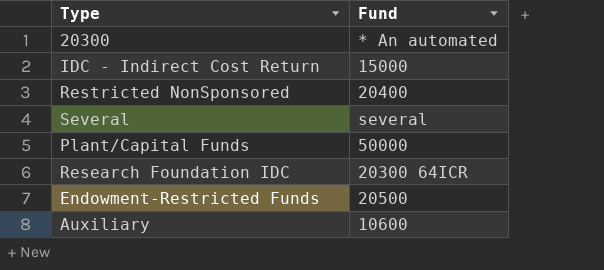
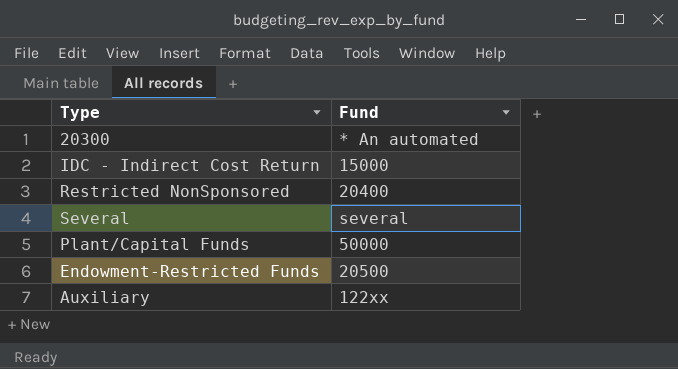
row Research Foundation IDC: 20300 64ICR -> none
Auxiliary | Fund: 10600 -> 122xx

